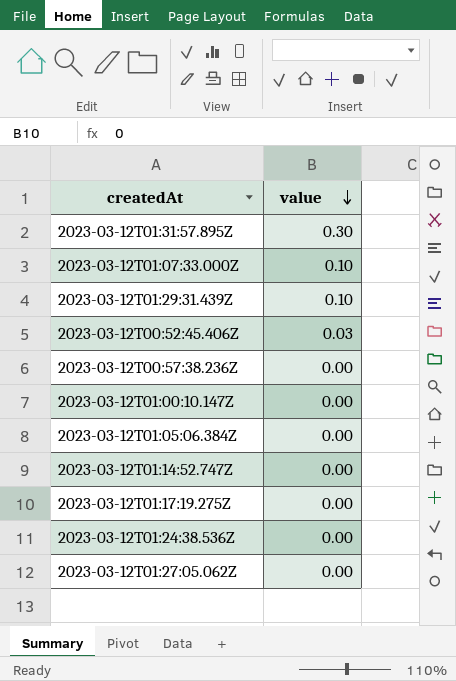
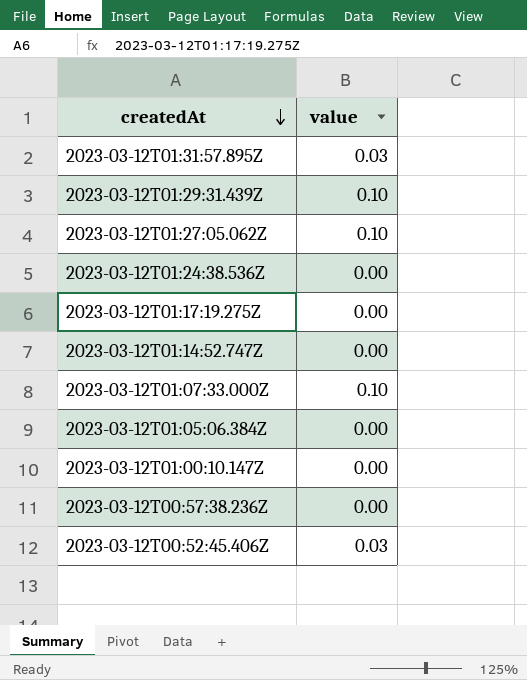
row order: value descending -> createdAt descending
2023-03-12T01:31:57.895Z | value: 0.30 -> 0.03
2023-03-12T01:27:05.062Z | value: 0.00 -> 0.10

